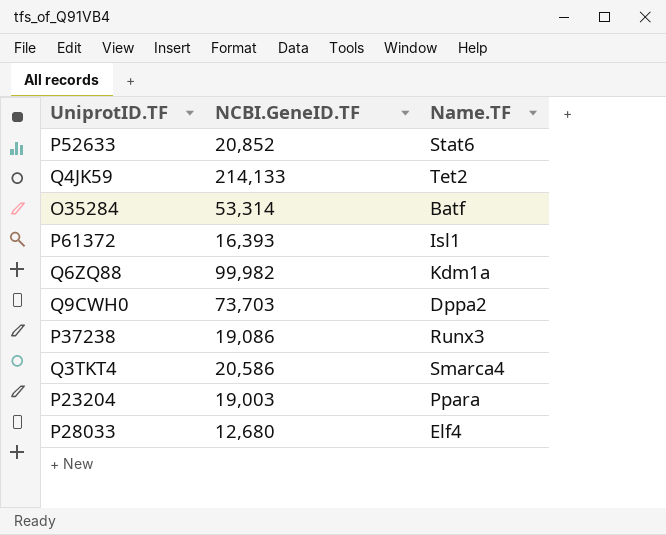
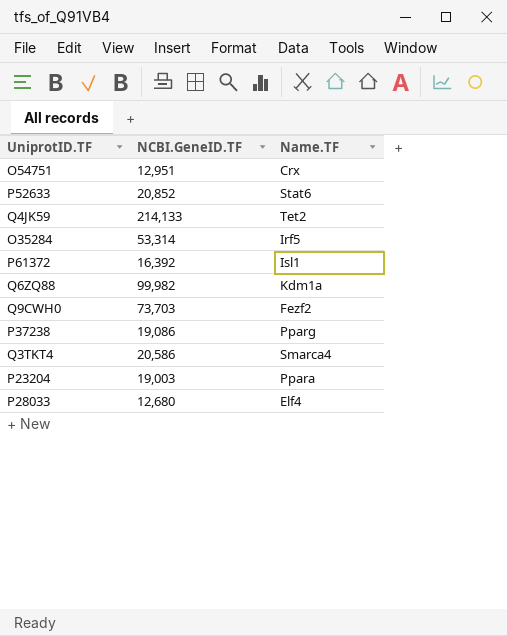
row O54751: none -> 12,951 | Crx
O35284 | Name.TF: Batf -> Irf5
P61372 | NCBI.GeneID.TF: 16,393 -> 16,392
Q9CWH0 | Name.TF: Dppa2 -> Fezf2
P37238 | Name.TF: Runx3 -> Pparg

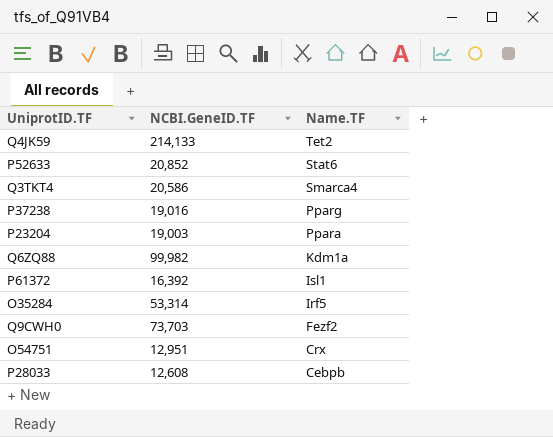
row order: none -> Name.TF descending
P37238 | NCBI.GeneID.TF: 19,086 -> 19,016
P28033 | NCBI.GeneID.TF: 12,680 -> 12,608
P28033 | Name.TF: Elf4 -> Cebpb

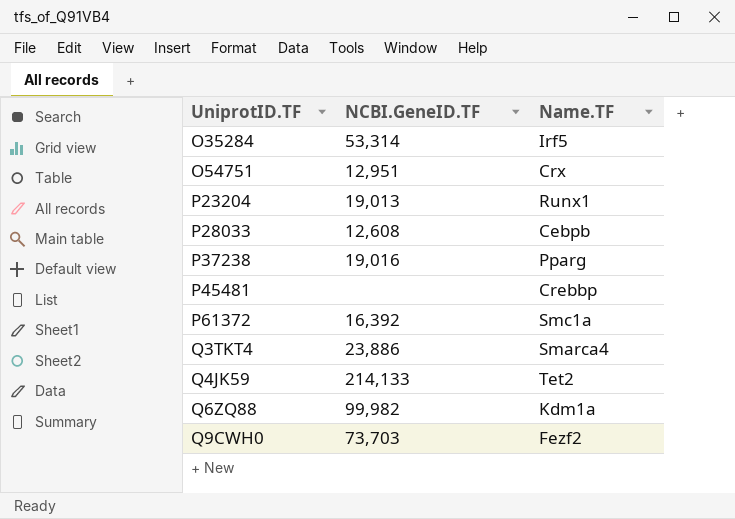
row order: Name.TF descending -> UniprotID.TF ascending
row P52633: 20,852 | Stat6 -> none
P23204 | NCBI.GeneID.TF: 19,003 -> 19,013
P23204 | Name.TF: Ppara -> Runx1
row P45481: none -> none | Crebbp
P61372 | Name.TF: Isl1 -> Smc1a
Q3TKT4 | NCBI.GeneID.TF: 20,586 -> 23,886

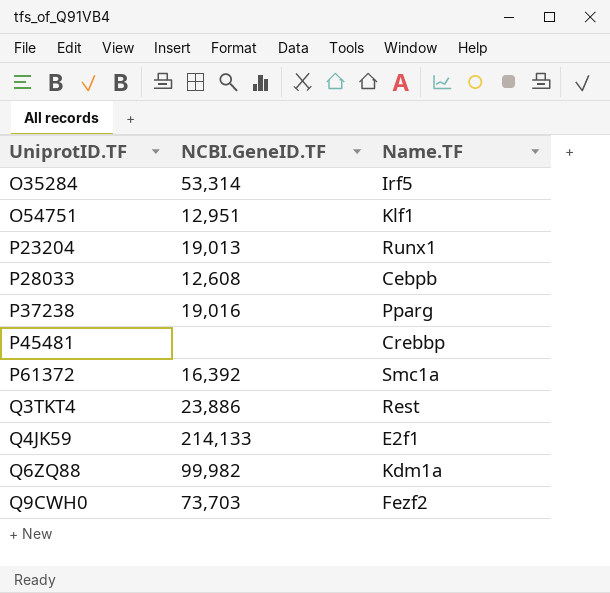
O54751 | Name.TF: Crx -> Klf1
Q3TKT4 | Name.TF: Smarca4 -> Rest
Q4JK59 | Name.TF: Tet2 -> E2f1

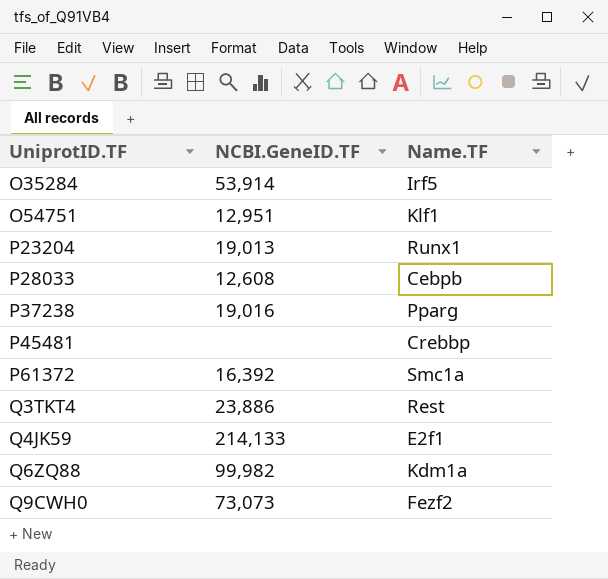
O35284 | NCBI.GeneID.TF: 53,314 -> 53,914
Q9CWH0 | NCBI.GeneID.TF: 73,703 -> 73,073

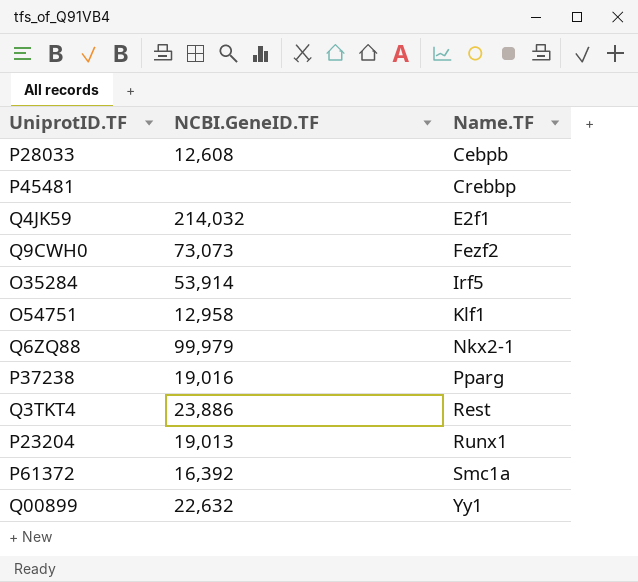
row order: UniprotID.TF ascending -> Name.TF ascending
Q4JK59 | NCBI.GeneID.TF: 214,133 -> 214,032
O54751 | NCBI.GeneID.TF: 12,951 -> 12,958
Q6ZQ88 | NCBI.GeneID.TF: 99,982 -> 99,979
Q6ZQ88 | Name.TF: Kdm1a -> Nkx2-1
row Q00899: none -> 22,632 | Yy1

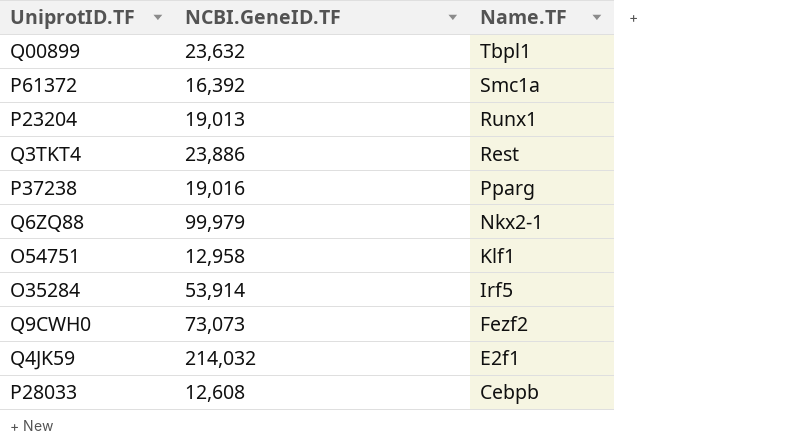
row order: Name.TF ascending -> Name.TF descending
row P45481: none | Crebbp -> none
Q00899 | NCBI.GeneID.TF: 22,632 -> 23,632
Q00899 | Name.TF: Yy1 -> Tbpl1

